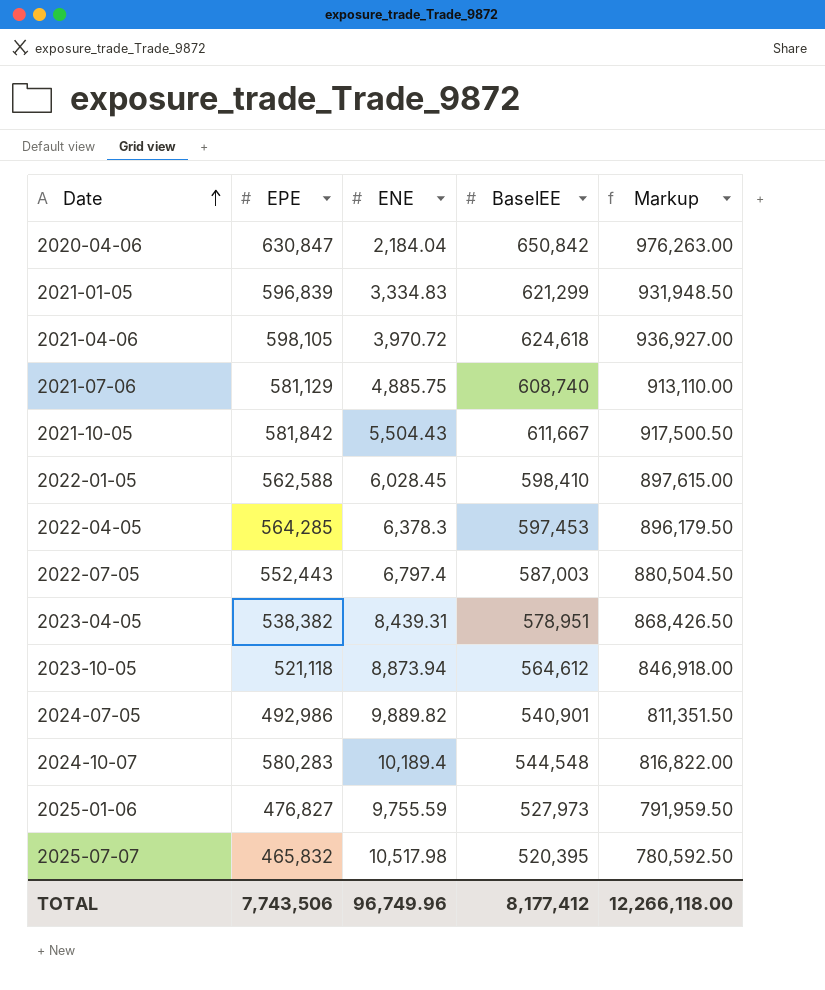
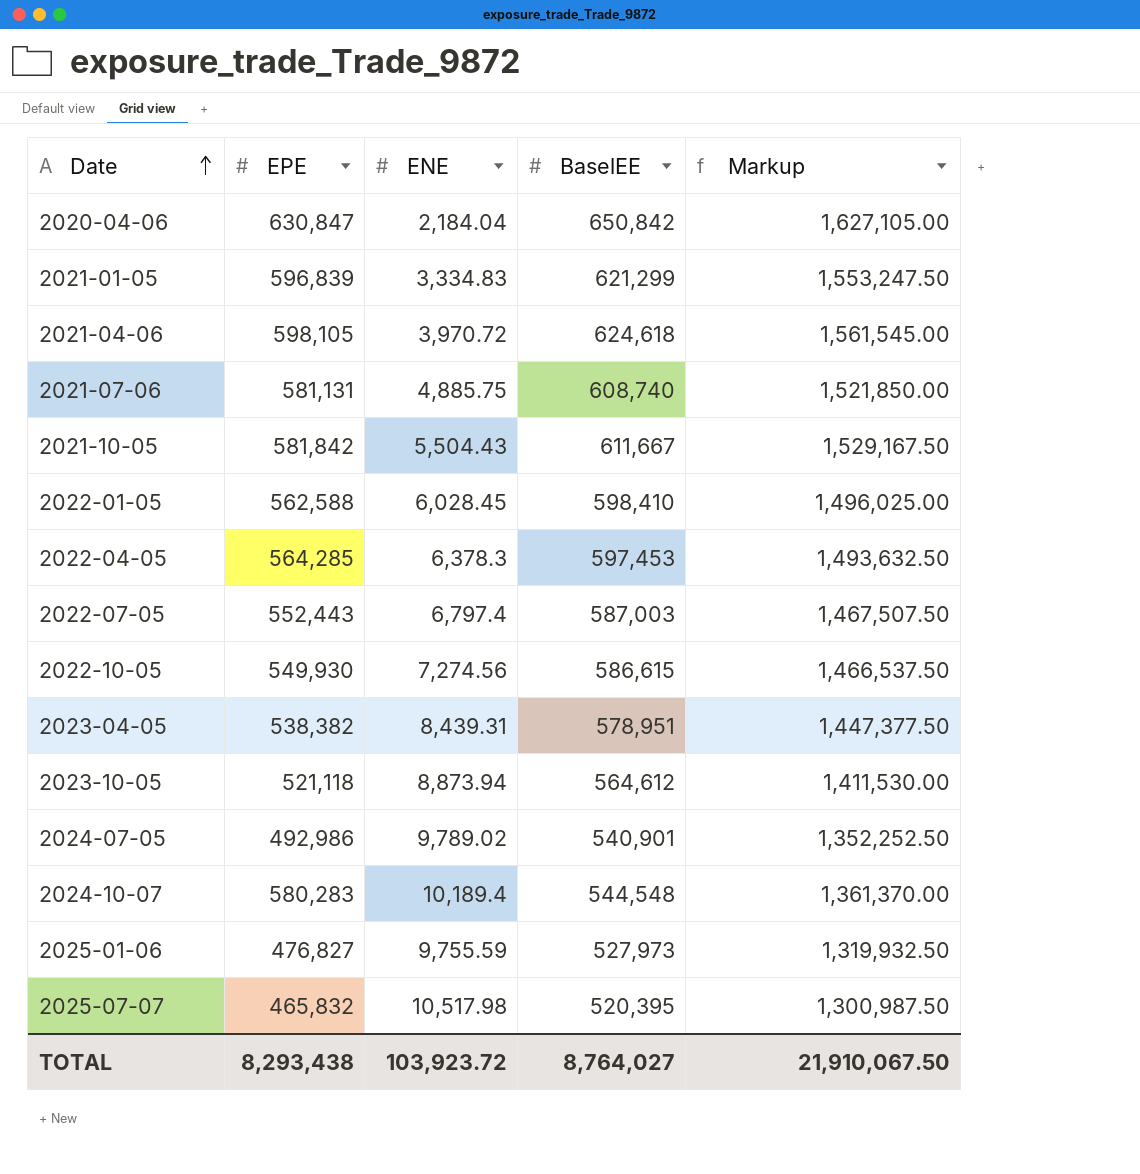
column Markup | formula: [BaselEE] * 1.5 -> [BaselEE] * 2.5
2021-07-06 | EPE: 581,129 -> 581,131
row 2022-10-05: none -> 549,930 | 7,274.56 | 586,615 | 1,466,537.50
2024-07-05 | ENE: 9,889.82 -> 9,789.02
TOTAL | EPE: 7,743,506 -> 8,293,438
TOTAL | ENE: 96,749.96 -> 103,923.72
TOTAL | BaselEE: 8,177,412 -> 8,764,027
TOTAL | Markup: 12,266,118.00 -> 21,910,067.50

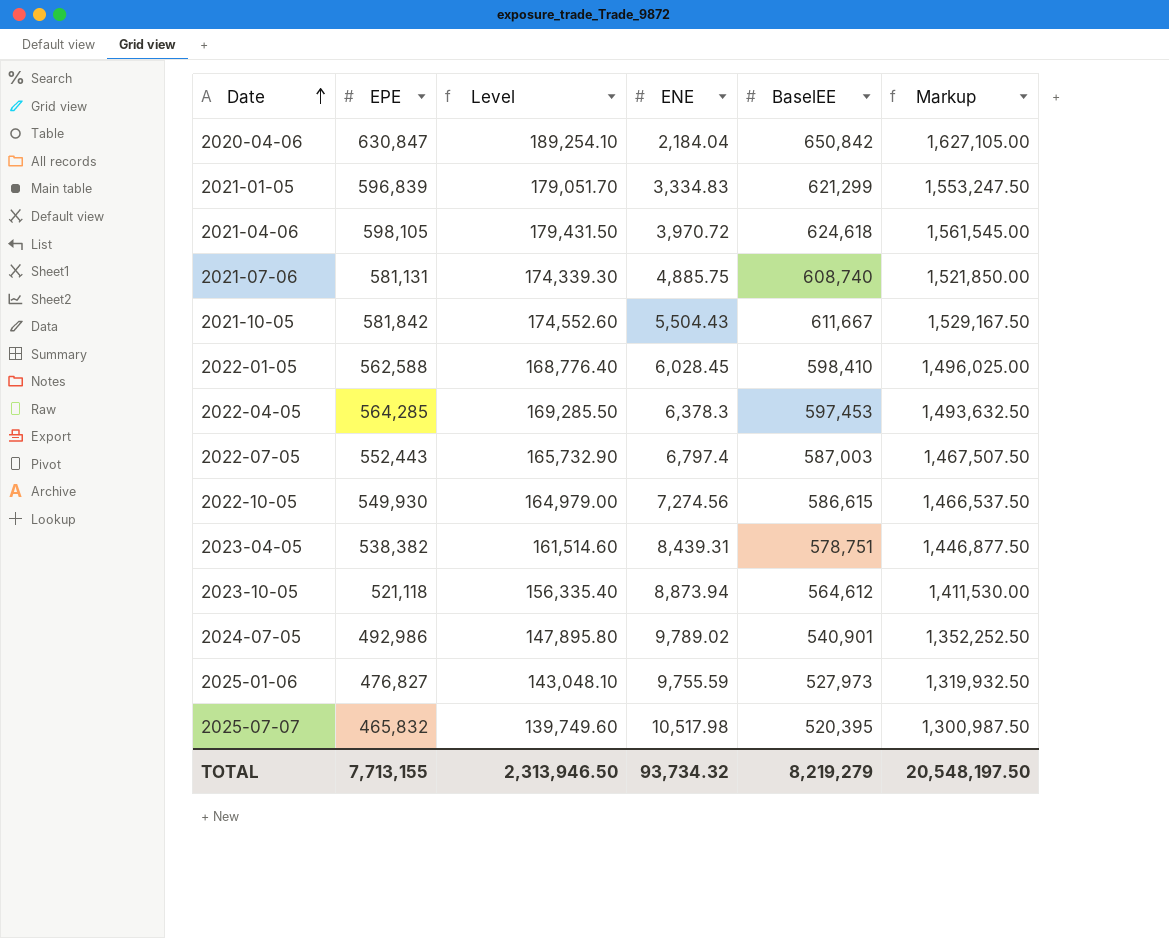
column Level | formula: none -> [EPE] * 0.3
row 2024-10-07: 580,283 | 10,189.4 | 544,548 | 1,361,370.00 -> none
2023-04-05 | BaselEE: 578,951 -> 578,751
2023-04-05 | Markup: 1,447,377.50 -> 1,446,877.50
TOTAL | EPE: 8,293,438 -> 7,713,155
TOTAL | ENE: 103,923.72 -> 93,734.32
TOTAL | BaselEE: 8,764,027 -> 8,219,279
TOTAL | Markup: 21,910,067.50 -> 20,548,197.50

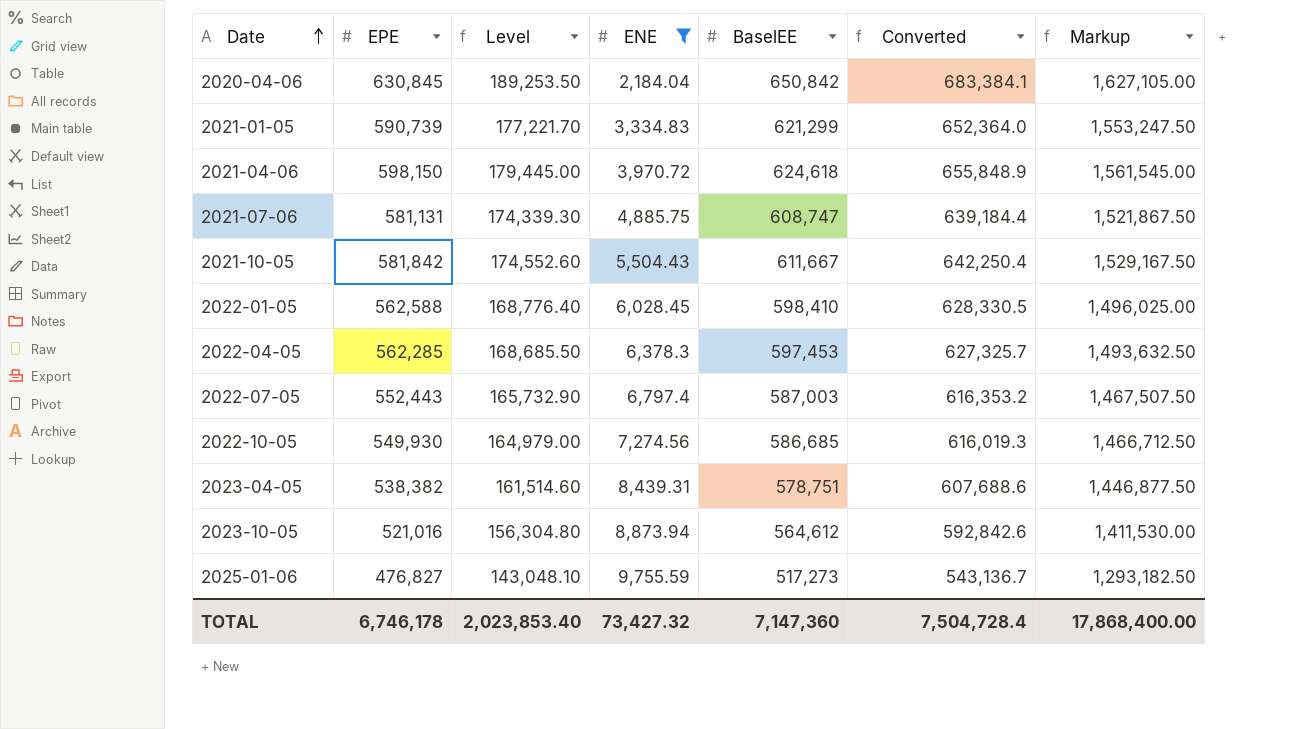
filter: none -> ENE <= 9,755.59
column Converted | formula: none -> [BaselEE] * 1.05
2020-04-06 | EPE: 630,847 -> 630,845
2020-04-06 | Level: 189,254.10 -> 189,253.50
2021-01-05 | EPE: 596,839 -> 590,739
2021-01-05 | Level: 179,051.70 -> 177,221.70
2021-04-06 | EPE: 598,105 -> 598,150
2021-04-06 | Level: 179,431.50 -> 179,445.00
2021-07-06 | BaselEE: 608,740 -> 608,747
2021-07-06 | Markup: 1,521,850.00 -> 1,521,867.50
2022-04-05 | EPE: 564,285 -> 562,285
2022-04-05 | Level: 169,285.50 -> 168,685.50
2022-10-05 | BaselEE: 586,615 -> 586,685
2022-10-05 | Markup: 1,466,537.50 -> 1,466,712.50
2023-10-05 | EPE: 521,118 -> 521,016
2023-10-05 | Level: 156,335.40 -> 156,304.80
2025-01-06 | BaselEE: 527,973 -> 517,273
2025-01-06 | Markup: 1,319,932.50 -> 1,293,182.50
TOTAL | EPE: 7,713,155 -> 6,746,178
TOTAL | Level: 2,313,946.50 -> 2,023,853.40
TOTAL | ENE: 93,734.32 -> 73,427.32
TOTAL | BaselEE: 8,219,279 -> 7,147,360
TOTAL | Markup: 20,548,197.50 -> 17,868,400.00

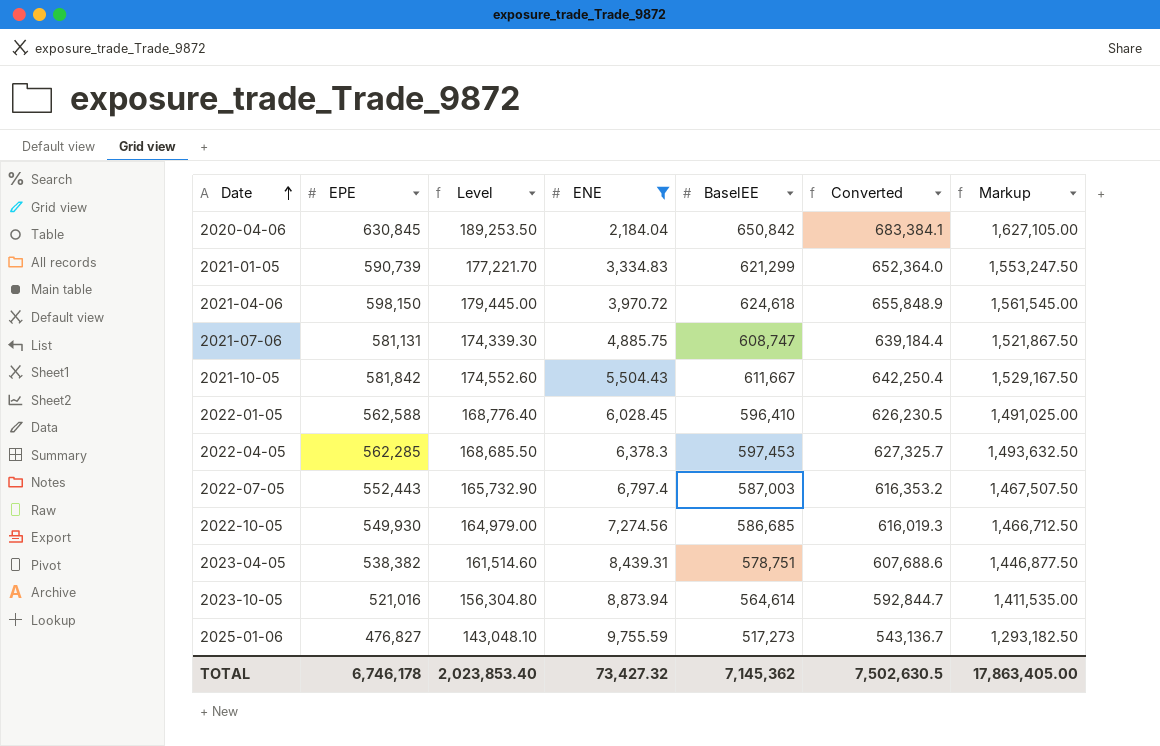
2022-01-05 | BaselEE: 598,410 -> 596,410
2022-01-05 | Converted: 628,330.5 -> 626,230.5
2022-01-05 | Markup: 1,496,025.00 -> 1,491,025.00
2023-10-05 | BaselEE: 564,612 -> 564,614
2023-10-05 | Converted: 592,842.6 -> 592,844.7
2023-10-05 | Markup: 1,411,530.00 -> 1,411,535.00
TOTAL | BaselEE: 7,147,360 -> 7,145,362
TOTAL | Converted: 7,504,728.4 -> 7,502,630.5
TOTAL | Markup: 17,868,400.00 -> 17,863,405.00

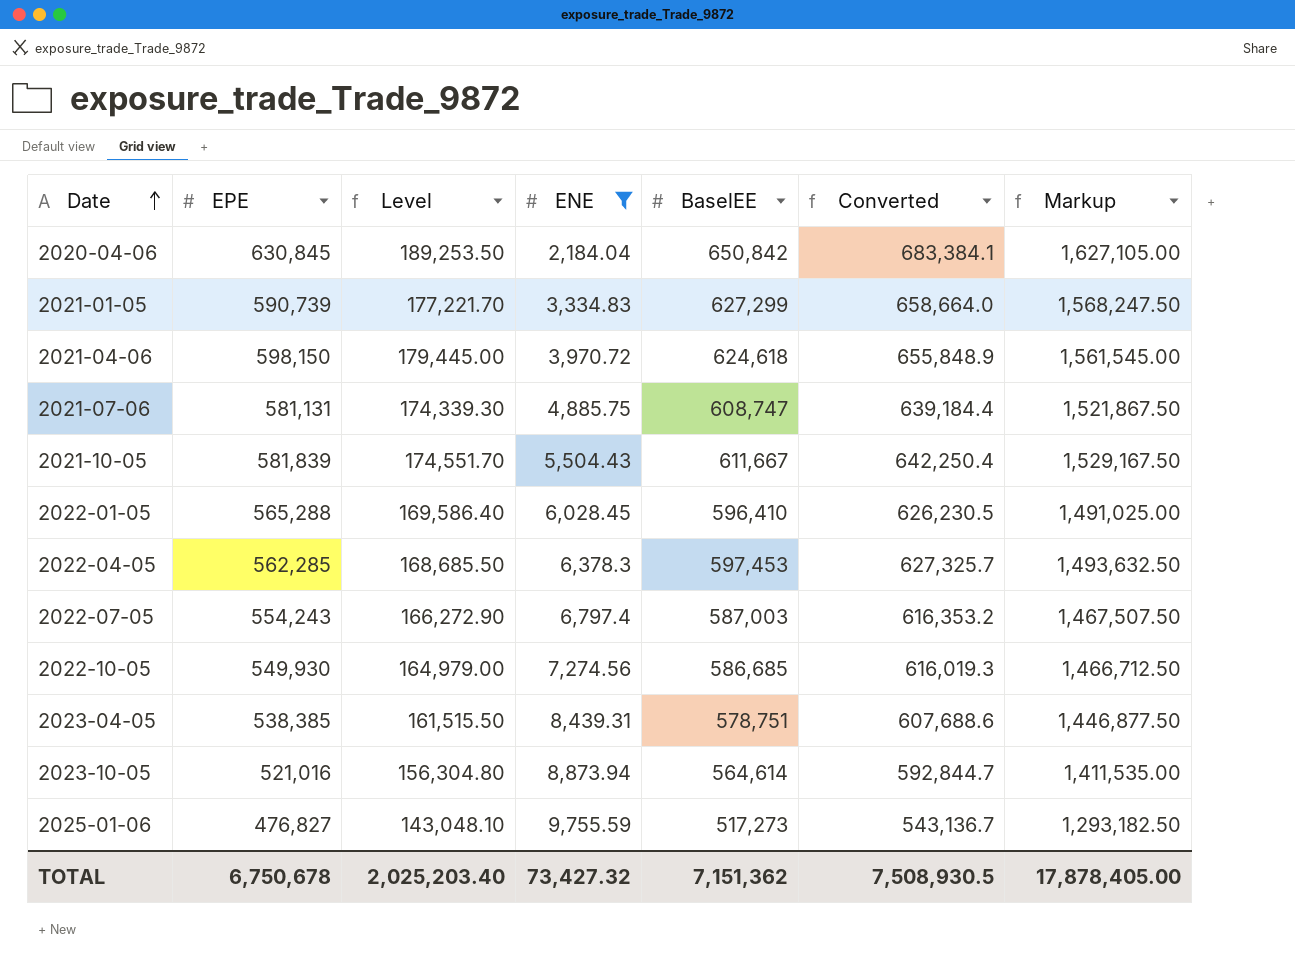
2021-01-05 | BaselEE: 621,299 -> 627,299
2021-01-05 | Converted: 652,364.0 -> 658,664.0
2021-01-05 | Markup: 1,553,247.50 -> 1,568,247.50
2021-10-05 | EPE: 581,842 -> 581,839
2021-10-05 | Level: 174,552.60 -> 174,551.70
2022-01-05 | EPE: 562,588 -> 565,288
2022-01-05 | Level: 168,776.40 -> 169,586.40
2022-07-05 | EPE: 552,443 -> 554,243
2022-07-05 | Level: 165,732.90 -> 166,272.90
2023-04-05 | EPE: 538,382 -> 538,385
2023-04-05 | Level: 161,514.60 -> 161,515.50
TOTAL | EPE: 6,746,178 -> 6,750,678
TOTAL | Level: 2,023,853.40 -> 2,025,203.40
TOTAL | BaselEE: 7,145,362 -> 7,151,362
TOTAL | Converted: 7,502,630.5 -> 7,508,930.5
TOTAL | Markup: 17,863,405.00 -> 17,878,405.00

